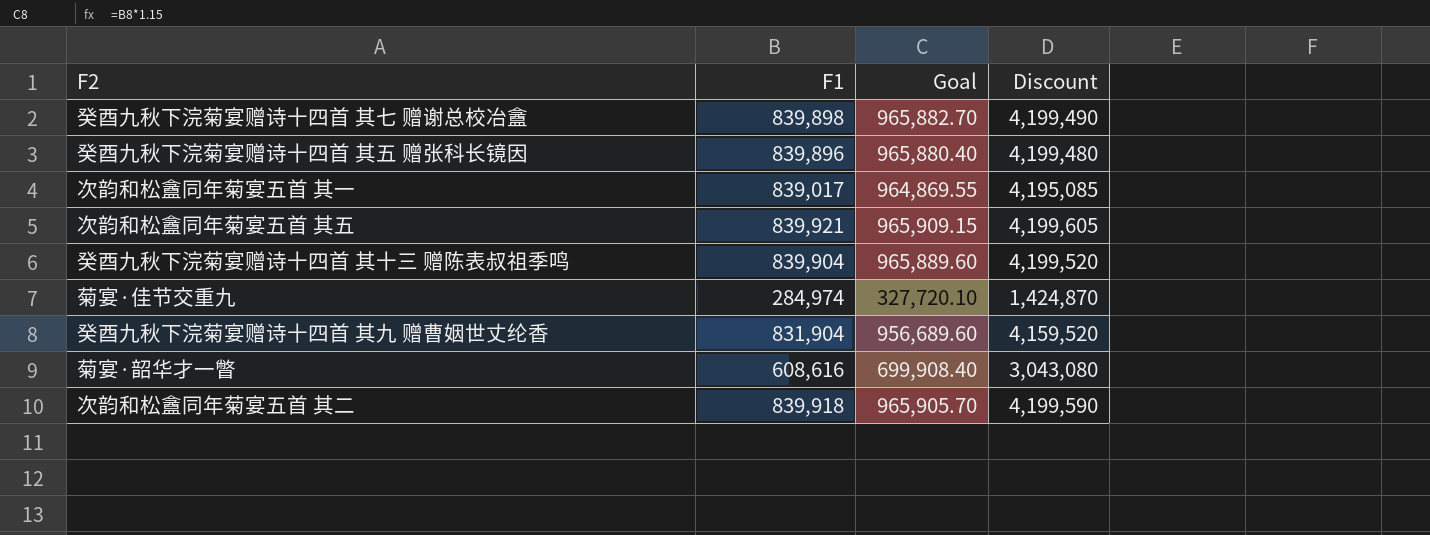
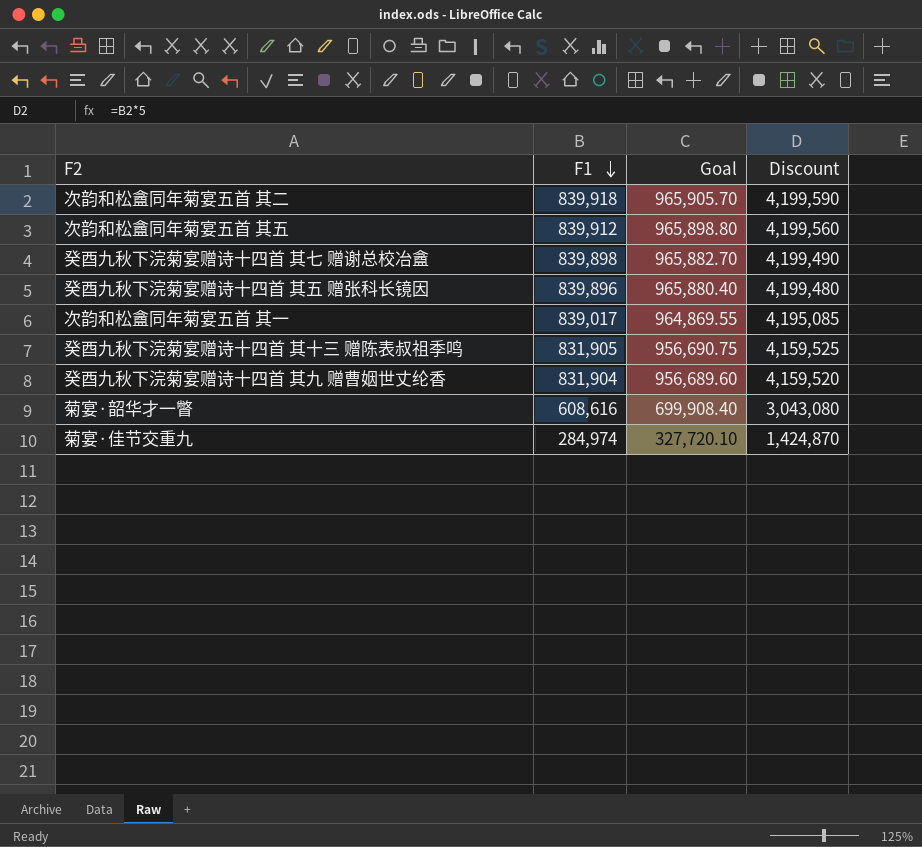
row order: none -> F1 descending
次韵和松盦同年菊宴五首 其五 | F1: 839,921 -> 839,912
次韵和松盦同年菊宴五首 其五 | Goal: 965,909.15 -> 965,898.80
次韵和松盦同年菊宴五首 其五 | Discount: 4,199,605 -> 4,199,560
癸酉九秋下浣菊宴赠诗十四首 其十三 赠陈表叔祖季鸣 | F1: 839,904 -> 831,905
癸酉九秋下浣菊宴赠诗十四首 其十三 赠陈表叔祖季鸣 | Goal: 965,889.60 -> 956,690.75
癸酉九秋下浣菊宴赠诗十四首 其十三 赠陈表叔祖季鸣 | Discount: 4,199,520 -> 4,159,525

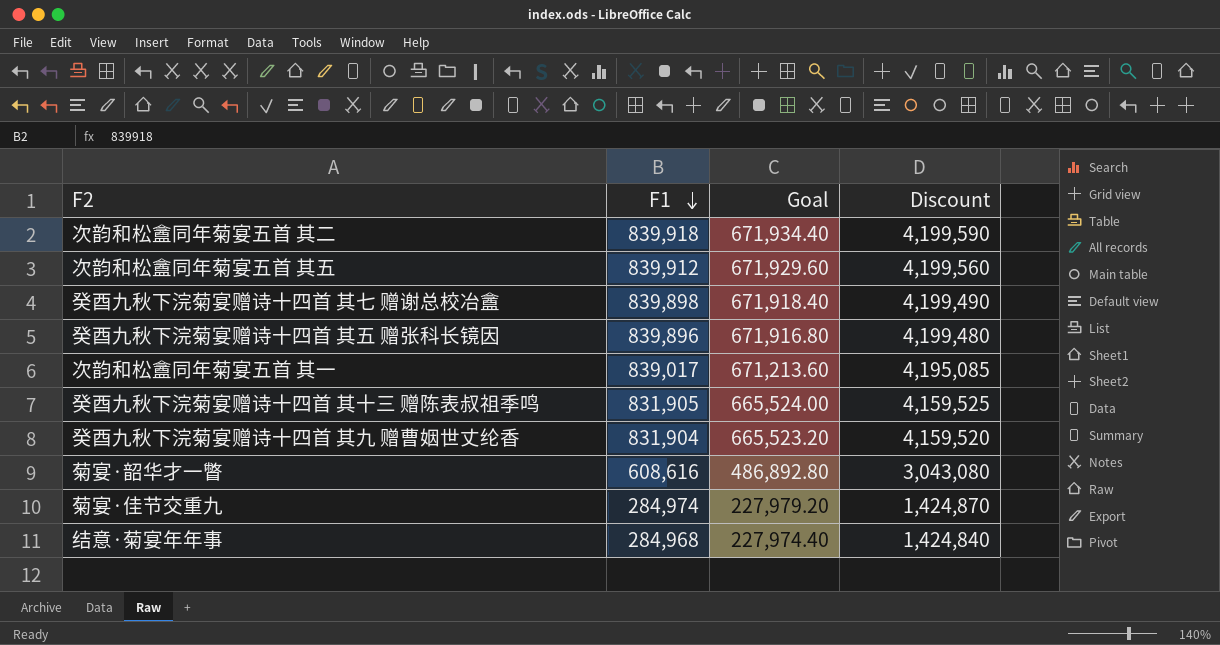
column Goal | formula: [F1] * 1.15 -> [F1] * 0.8
row 结意·菊宴年年事: none -> 284,968 | 227,974.40 | 1,424,840

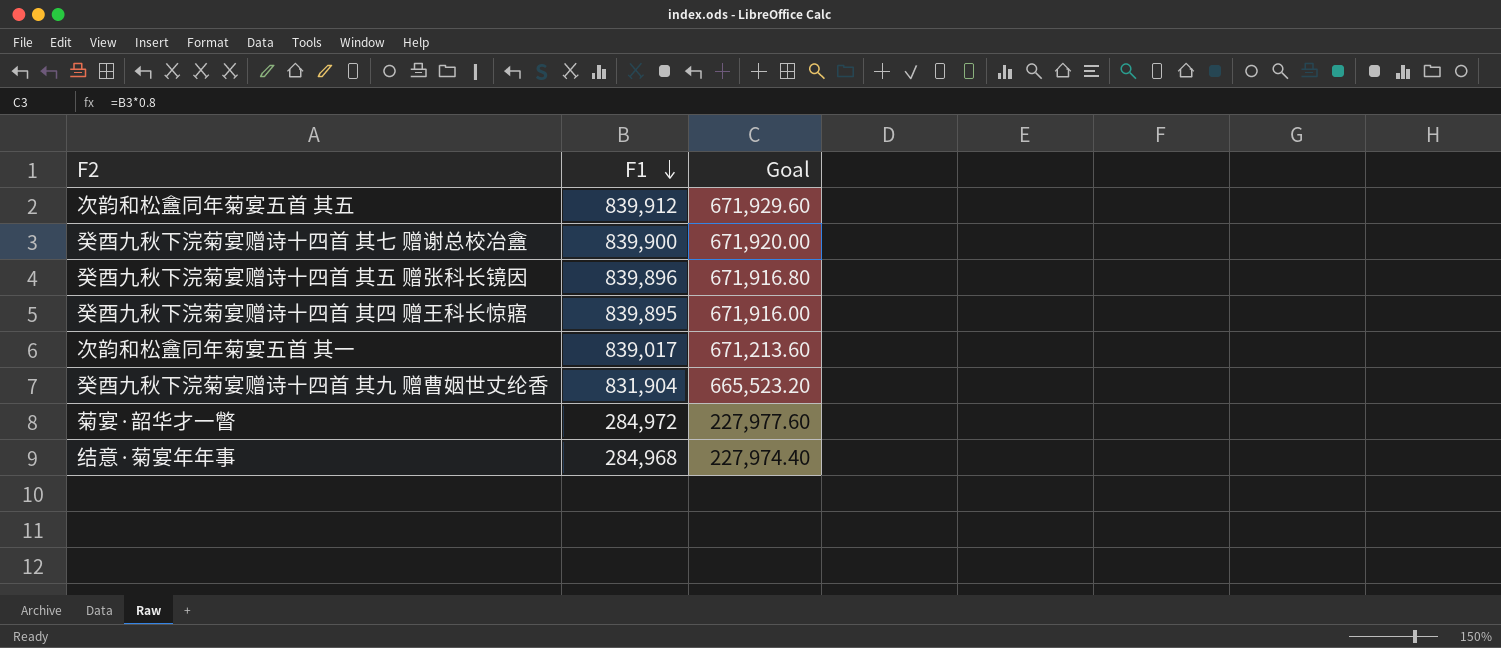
column Discount | formula: [F1] * 5 -> none
row 次韵和松盦同年菊宴五首 其二: 839,918 | 671,934.40 | 4,199,590 -> none
row 癸酉九秋下浣菊宴赠诗十四首 其十三 赠陈表叔祖季鸣: 831,905 | 665,524.00 | 4,159,525 -> none
row 菊宴·佳节交重九: 284,974 | 227,979.20 | 1,424,870 -> none
癸酉九秋下浣菊宴赠诗十四首 其七 赠谢总校冶盦 | F1: 839,898 -> 839,900
癸酉九秋下浣菊宴赠诗十四首 其七 赠谢总校冶盦 | Goal: 671,918.40 -> 671,920.00
row 癸酉九秋下浣菊宴赠诗十四首 其四 赠王科长惊寤: none -> 839,895 | 671,916.00
菊宴·韶华才一瞥 | F1: 608,616 -> 284,972
菊宴·韶华才一瞥 | Goal: 486,892.80 -> 227,977.60

